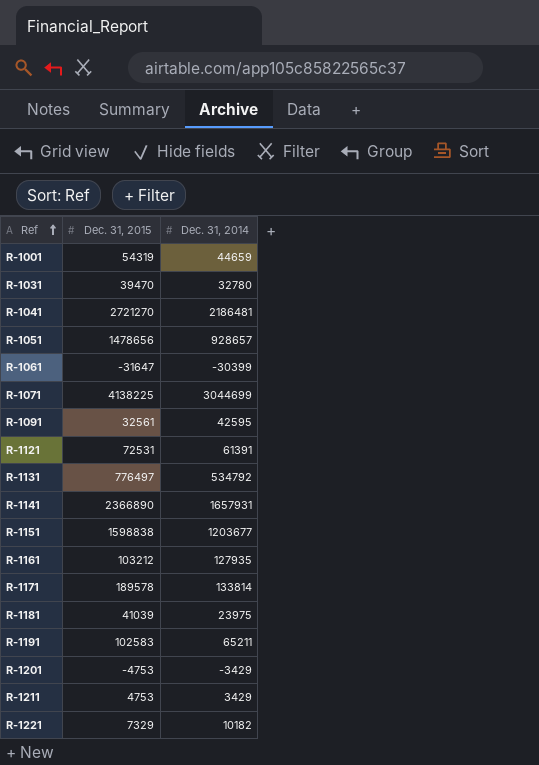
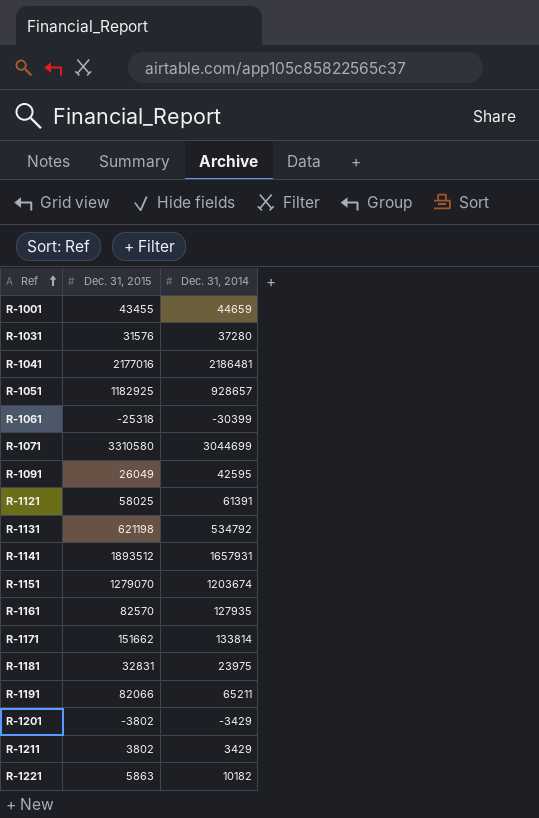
R-1001 | Dec. 31, 2015: 54319 -> 43455
R-1031 | Dec. 31, 2015: 39470 -> 31576
R-1031 | Dec. 31, 2014: 32780 -> 37280
R-1041 | Dec. 31, 2015: 2721270 -> 2177016
R-1051 | Dec. 31, 2015: 1478656 -> 1182925
R-1061 | Dec. 31, 2015: -31647 -> -25318
R-1071 | Dec. 31, 2015: 4138225 -> 3310580
R-1091 | Dec. 31, 2015: 32561 -> 26049
R-1121 | Dec. 31, 2015: 72531 -> 58025
R-1131 | Dec. 31, 2015: 776497 -> 621198
R-1141 | Dec. 31, 2015: 2366890 -> 1893512
R-1151 | Dec. 31, 2015: 1598838 -> 1279070
R-1151 | Dec. 31, 2014: 1203677 -> 1203674
R-1161 | Dec. 31, 2015: 103212 -> 82570
R-1171 | Dec. 31, 2015: 189578 -> 151662
R-1181 | Dec. 31, 2015: 41039 -> 32831
R-1191 | Dec. 31, 2015: 102583 -> 82066
R-1201 | Dec. 31, 2015: -4753 -> -3802
R-1211 | Dec. 31, 2015: 4753 -> 3802
R-1221 | Dec. 31, 2015: 7329 -> 5863

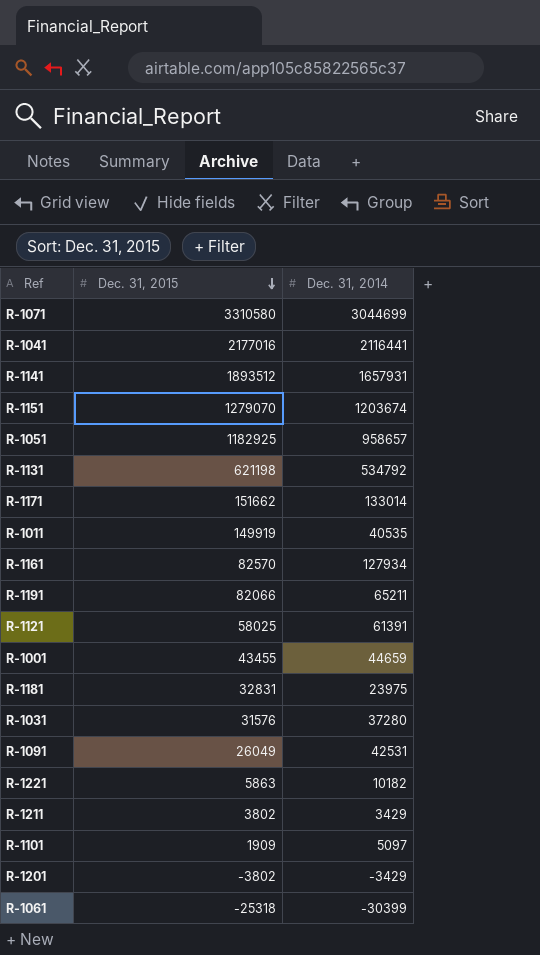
row order: Ref ascending -> Dec. 31, 2015 descending
R-1041 | Dec. 31, 2014: 2186481 -> 2116441
R-1051 | Dec. 31, 2014: 928657 -> 958657
R-1171 | Dec. 31, 2014: 133814 -> 133014
row R-1011: none -> 149919 | 40535
R-1161 | Dec. 31, 2014: 127935 -> 127934
R-1091 | Dec. 31, 2014: 42595 -> 42531
row R-1101: none -> 1909 | 5097

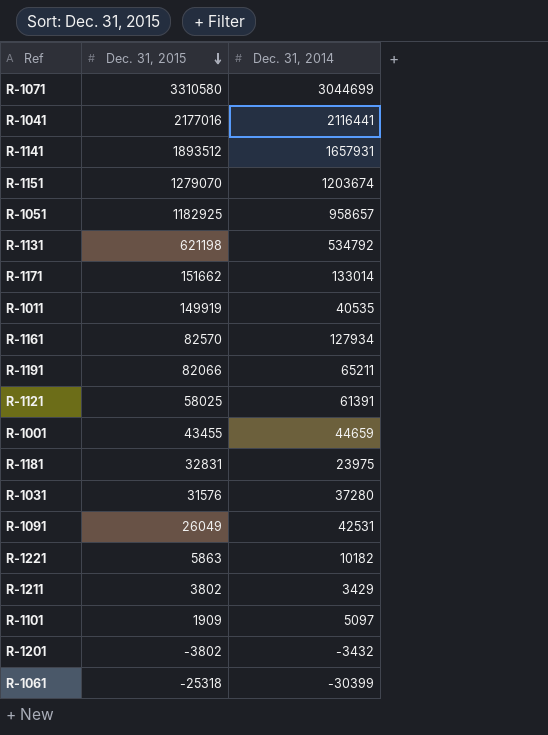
R-1201 | Dec. 31, 2014: -3429 -> -3432

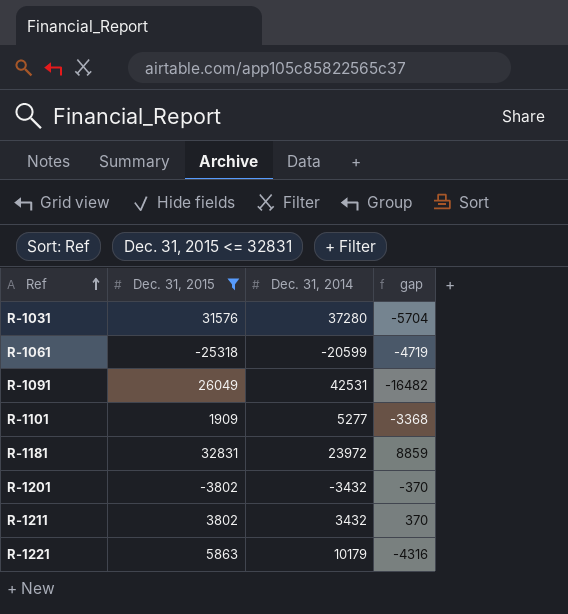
filter: none -> Dec. 31, 2015 <= 32831
row order: Dec. 31, 2015 descending -> Ref ascending
column gap | formula: none -> [Dec. 31, 2015] - [Dec. 31, 2014]
R-1061 | Dec. 31, 2014: -30399 -> -20599
R-1101 | Dec. 31, 2014: 5097 -> 5277
R-1181 | Dec. 31, 2014: 23975 -> 23972
R-1211 | Dec. 31, 2014: 3429 -> 3432
R-1221 | Dec. 31, 2014: 10182 -> 10179

